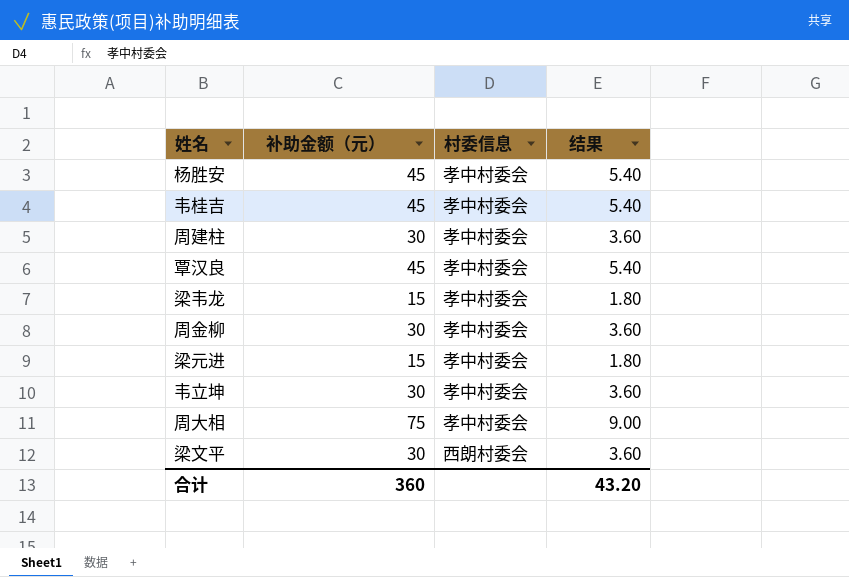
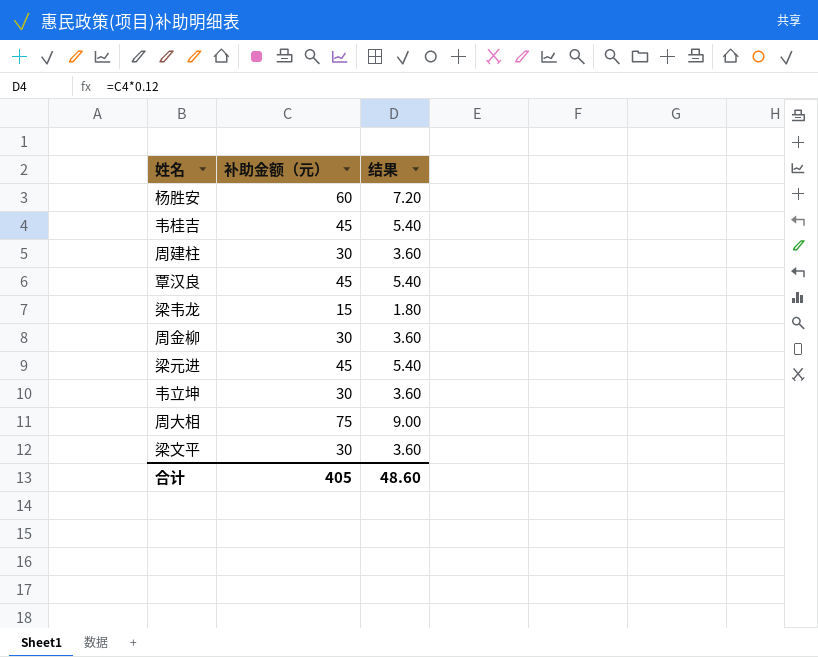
column 村委信息 | position: 3 -> none
杨胜安 | 补助金额（元）: 45 -> 60
杨胜安 | 结果: 5.40 -> 7.20
梁元进 | 补助金额（元）: 15 -> 45
梁元进 | 结果: 1.80 -> 5.40
合计 | 补助金额（元）: 360 -> 405
合计 | 结果: 43.20 -> 48.60

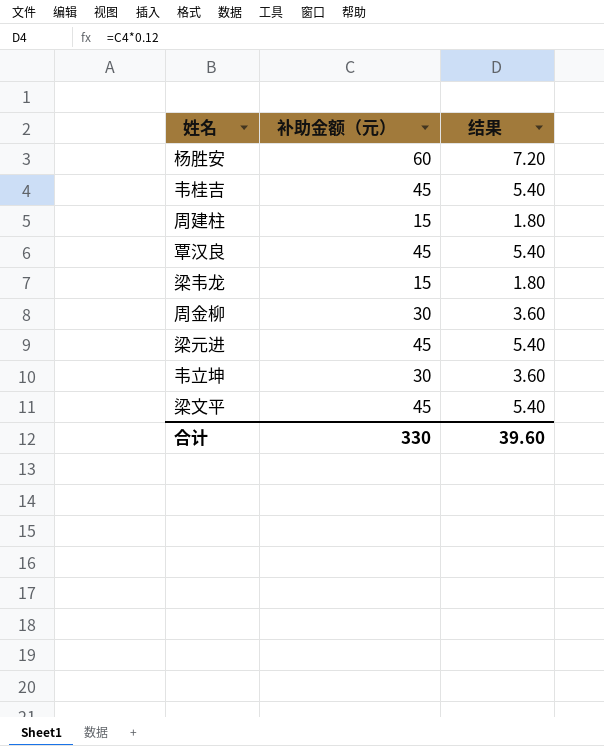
row 周大相: 75 | 9.00 -> none
周建柱 | 补助金额（元）: 30 -> 15
周建柱 | 结果: 3.60 -> 1.80
梁文平 | 补助金额（元）: 30 -> 45
梁文平 | 结果: 3.60 -> 5.40
合计 | 补助金额（元）: 405 -> 330
合计 | 结果: 48.60 -> 39.60

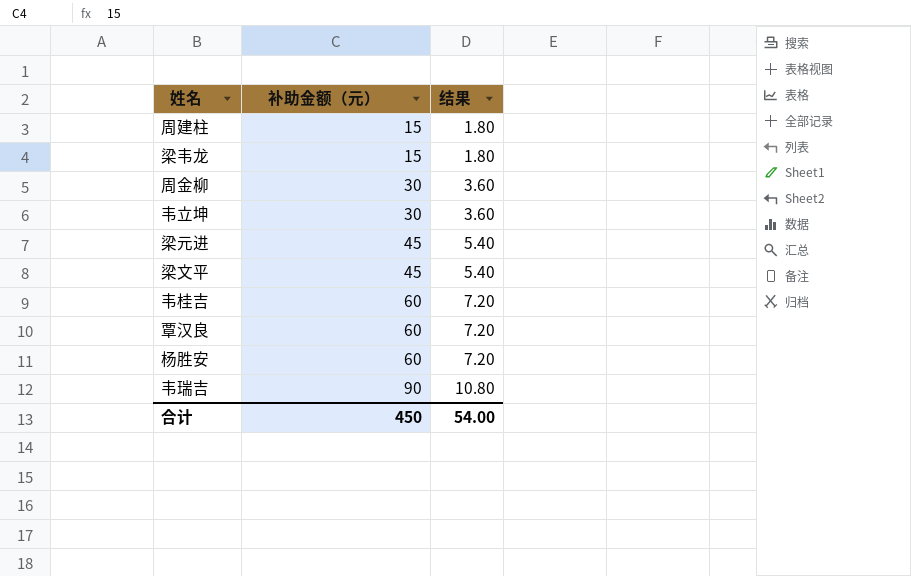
row order: none -> 补助金额（元） ascending
韦桂吉 | 补助金额（元）: 45 -> 60
韦桂吉 | 结果: 5.40 -> 7.20
覃汉良 | 补助金额（元）: 45 -> 60
覃汉良 | 结果: 5.40 -> 7.20
row 韦瑞吉: none -> 90 | 10.80
合计 | 补助金额（元）: 330 -> 450
合计 | 结果: 39.60 -> 54.00

